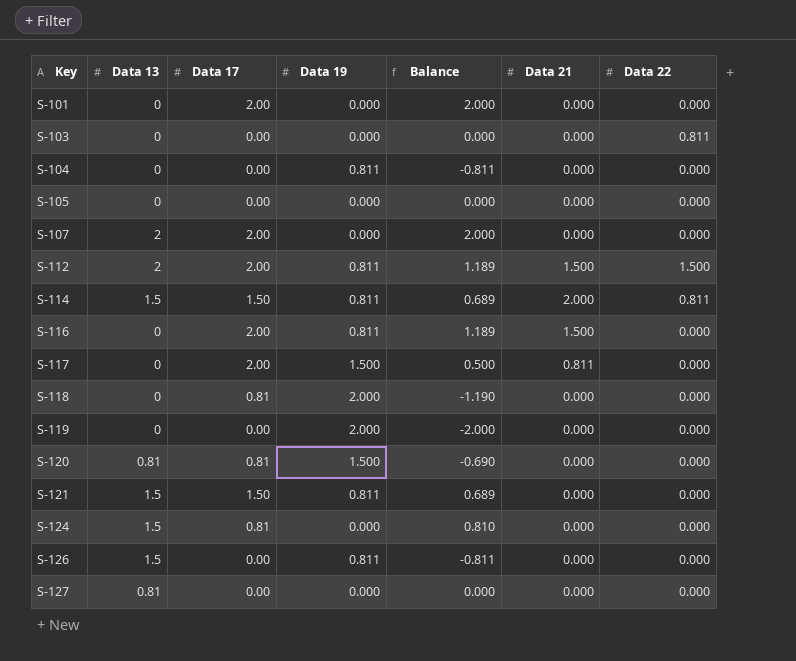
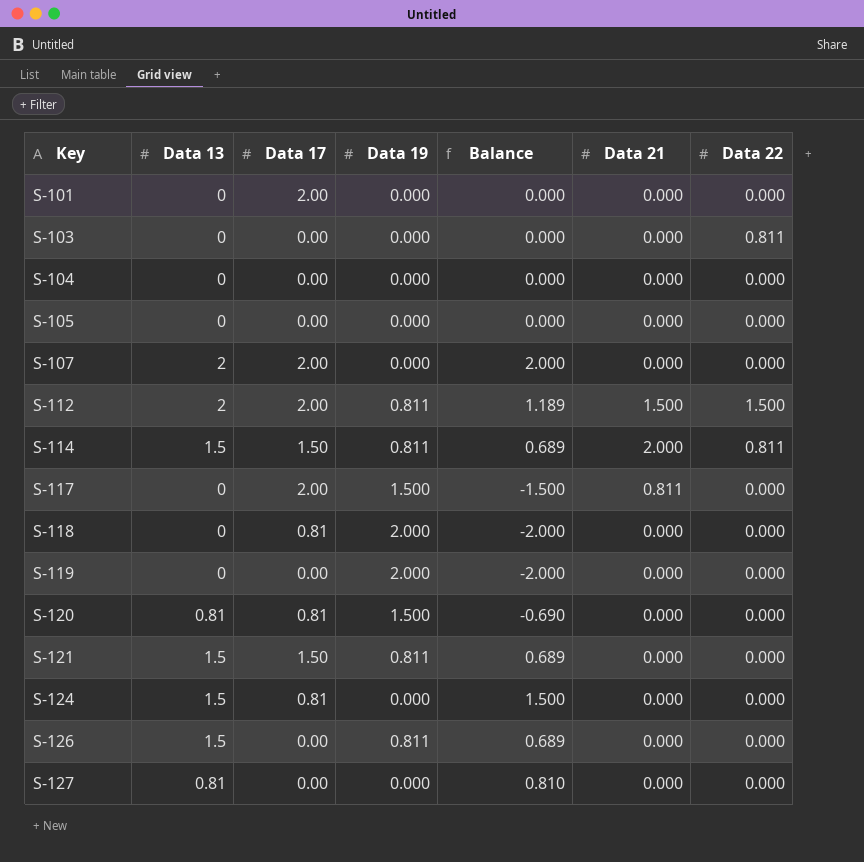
column Balance | formula: [Data 17] - [Data 19] -> [Data 13] - [Data 19]
row S-116: 0 | 2.00 | 0.811 | 1.189 | 1.500 | 0.000 -> none
S-104 | Data 19: 0.811 -> 0.000

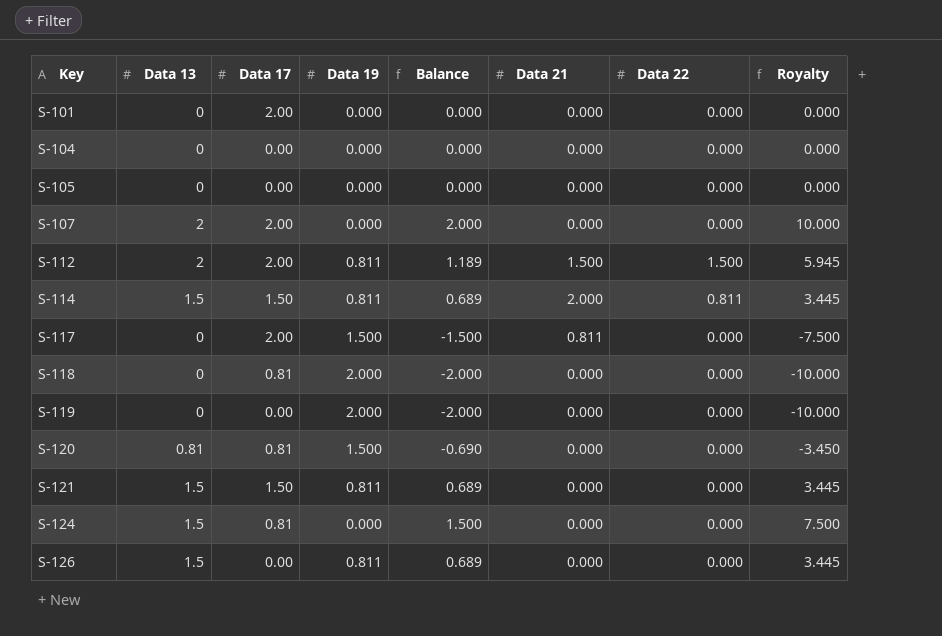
column Royalty | formula: none -> [Balance] * 5
row S-103: 0 | 0.00 | 0.000 | 0.000 | 0.000 | 0.811 -> none
row S-127: 0.81 | 0.00 | 0.000 | 0.810 | 0.000 | 0.000 -> none

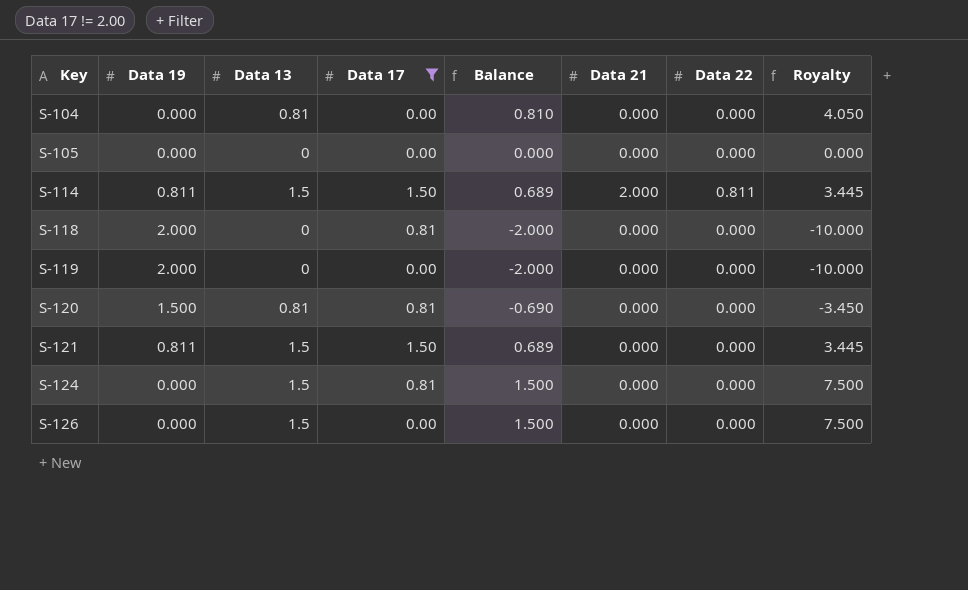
filter: none -> Data 17 != 2.00
column Data 19 | position: 4 -> 2
S-104 | Data 13: 0 -> 0.81
S-104 | Balance: 0.000 -> 0.810
S-104 | Royalty: 0.000 -> 4.050
S-126 | Data 19: 0.811 -> 0.000
S-126 | Balance: 0.689 -> 1.500
S-126 | Royalty: 3.445 -> 7.500

